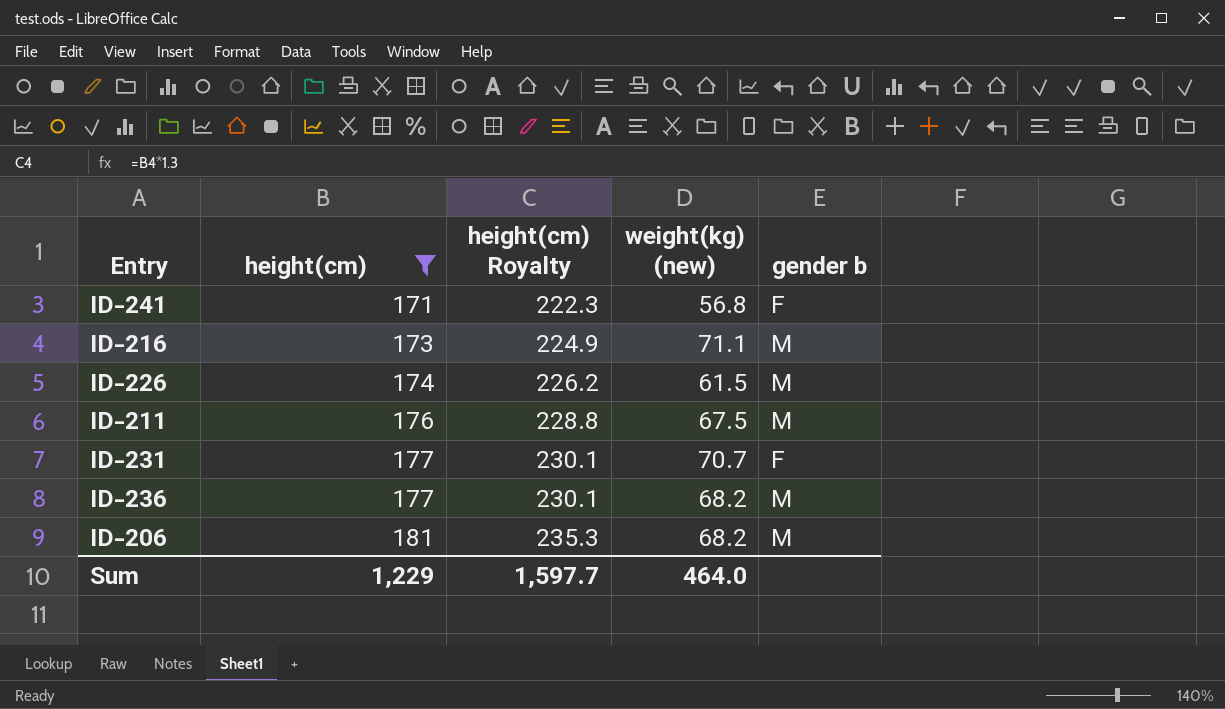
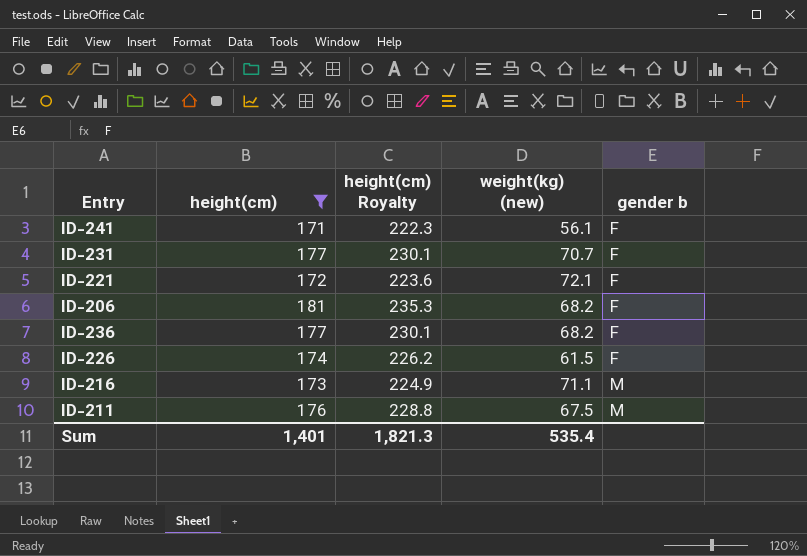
row order: height(cm) ascending -> gender b ascending
ID-241 | weight(kg) (new): 56.8 -> 56.1
row ID-221: none -> 172 | 223.6 | 72.1 | F
ID-206 | gender b: M -> F
ID-236 | gender b: M -> F
ID-226 | gender b: M -> F
Sum | height(cm): 1,229 -> 1,401
Sum | height(cm) Royalty: 1,597.7 -> 1,821.3
Sum | weight(kg) (new): 464.0 -> 535.4

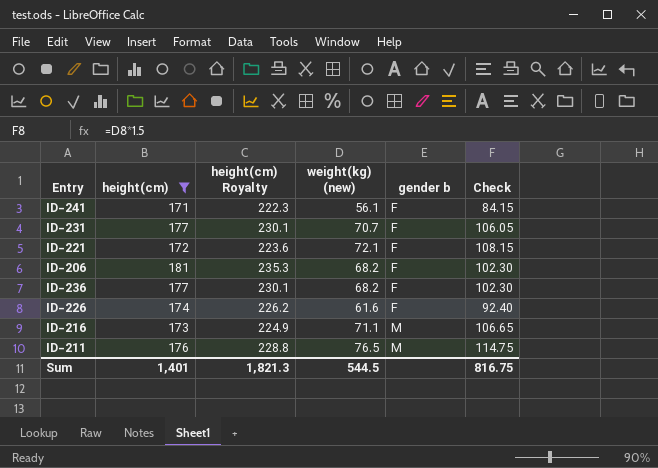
column Check | formula: none -> [weight(kg) (new)] * 1.5
ID-226 | weight(kg) (new): 61.5 -> 61.6
ID-211 | weight(kg) (new): 67.5 -> 76.5
Sum | weight(kg) (new): 535.4 -> 544.5

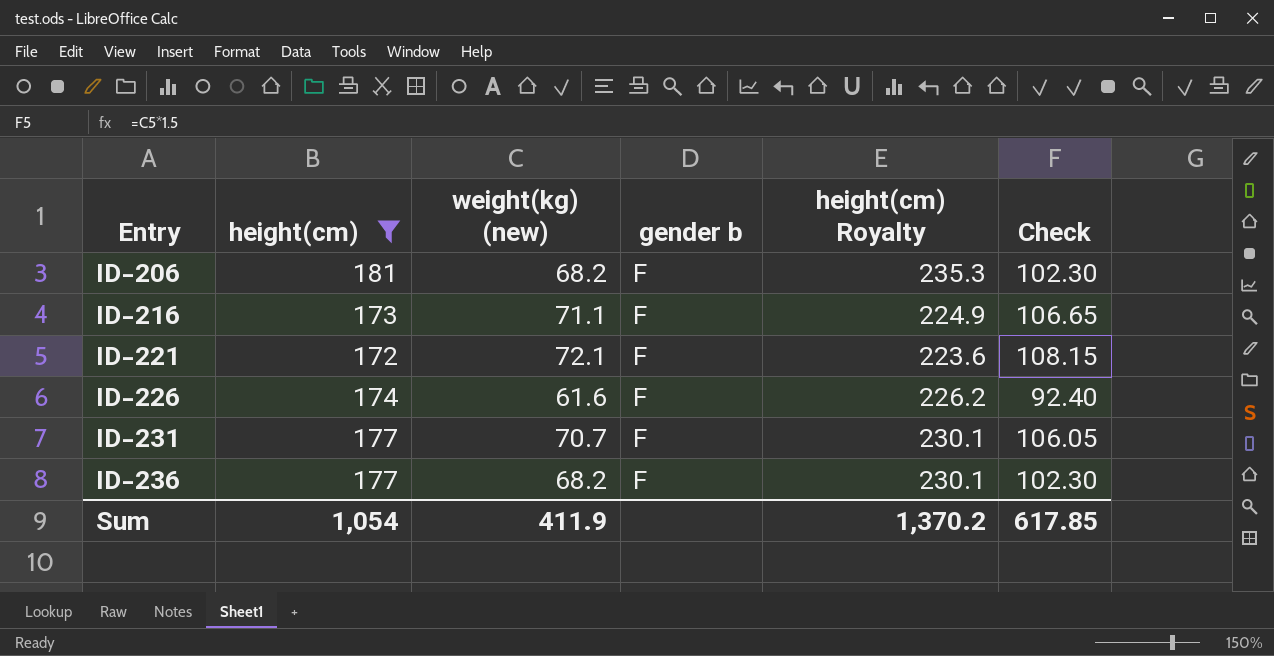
row order: gender b ascending -> Entry ascending
column height(cm) Royalty | position: 3 -> 5
row ID-241: 171 | 222.3 | 56.1 | F | 84.15 -> none
row ID-211: 176 | 228.8 | 76.5 | M | 114.75 -> none
ID-216 | gender b: M -> F
Sum | height(cm): 1,401 -> 1,054
Sum | weight(kg) (new): 544.5 -> 411.9
Sum | height(cm) Royalty: 1,821.3 -> 1,370.2
Sum | Check: 816.75 -> 617.85

